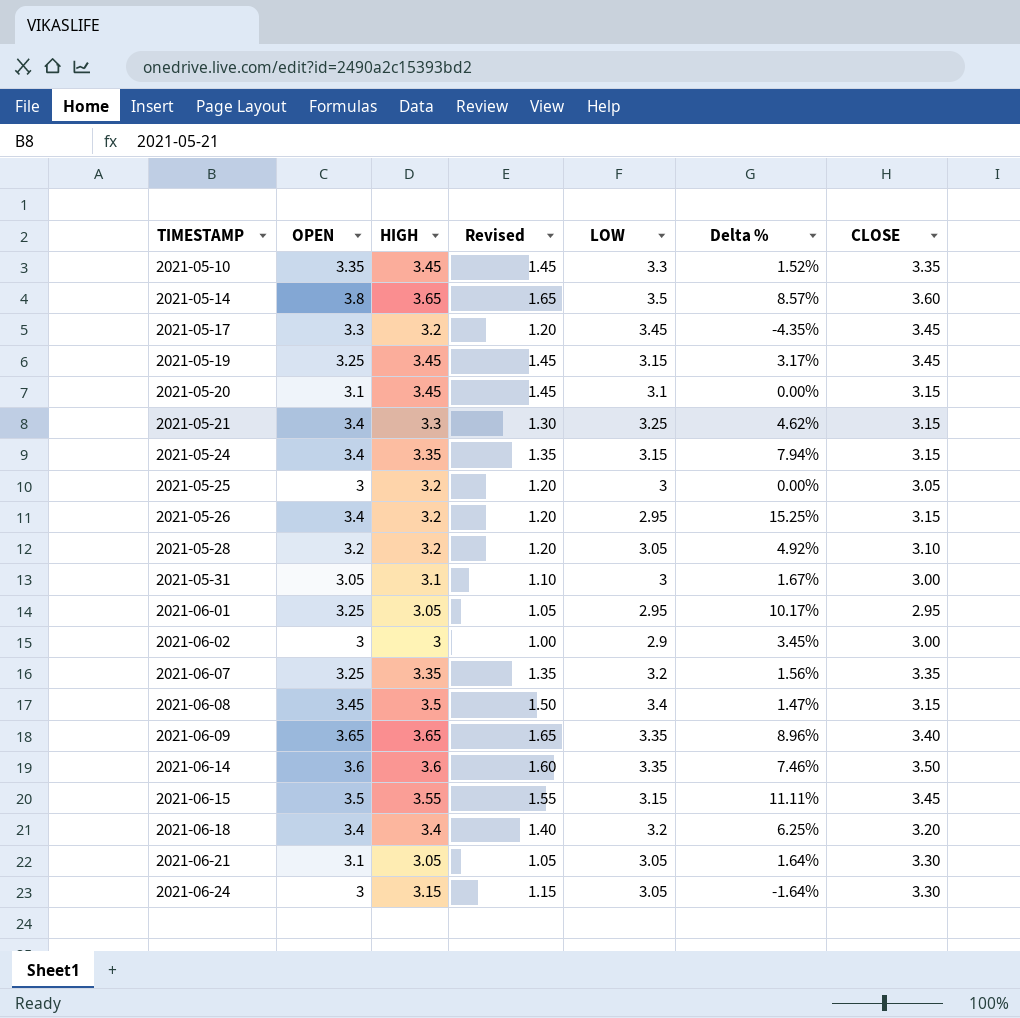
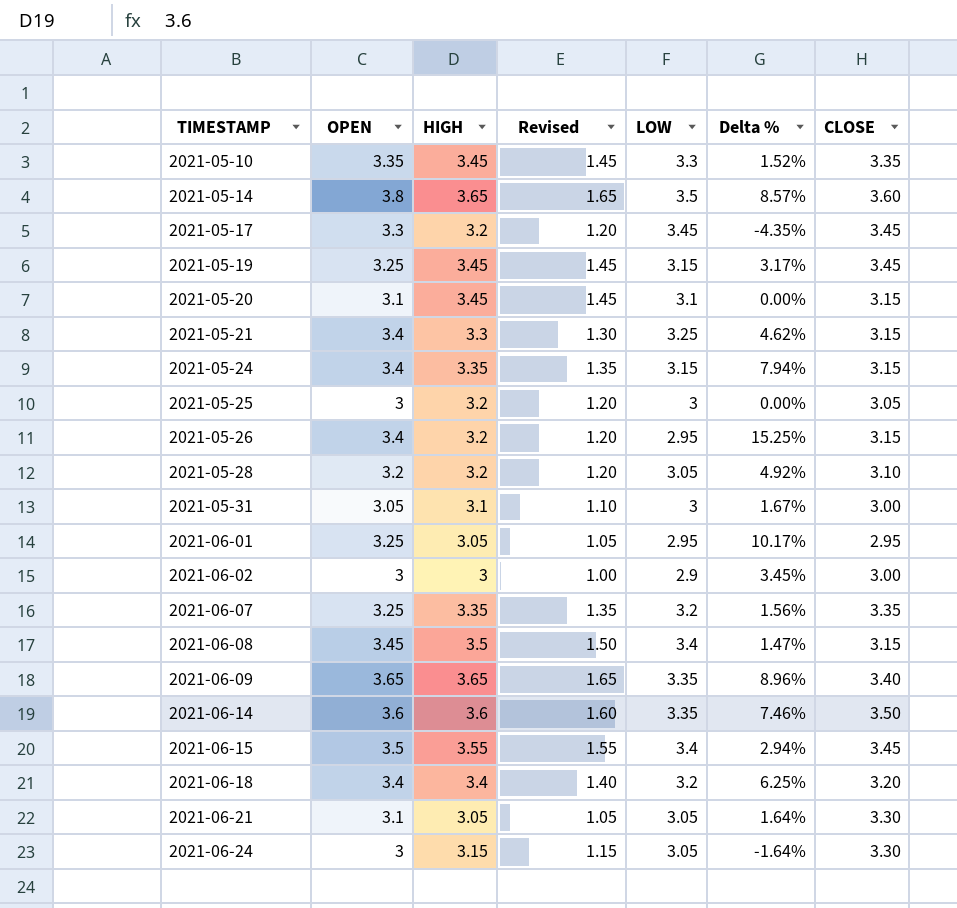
2021-06-15 | LOW: 3.15 -> 3.4
2021-06-15 | Delta %: 11.11% -> 2.94%

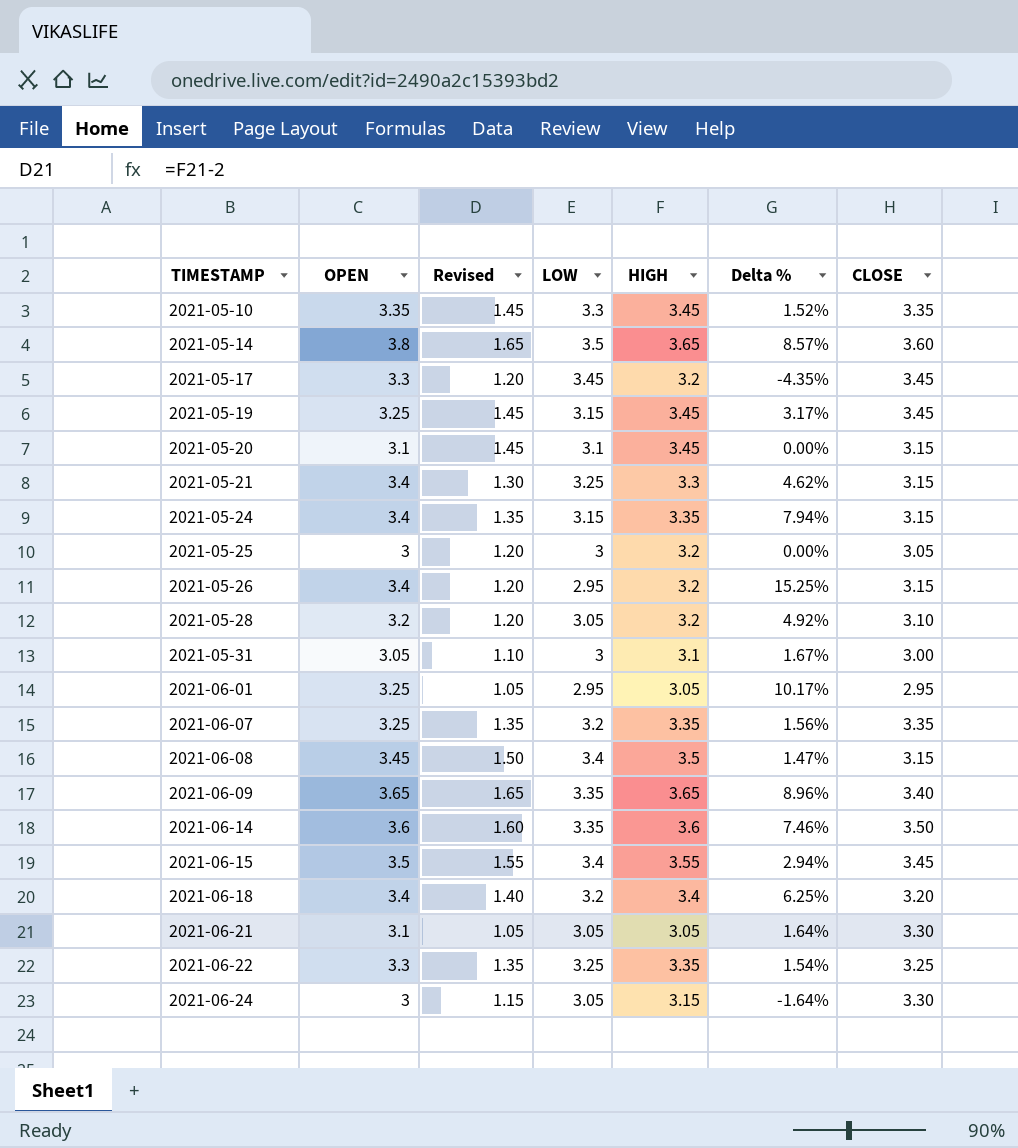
column HIGH | position: 3 -> 5
row 2021-06-02: 3 | 3 | 1.00 | 2.9 | 3.45% | 3.00 -> none
row 2021-06-22: none -> 3.3 | 1.35 | 3.25 | 3.35 | 1.54% | 3.25

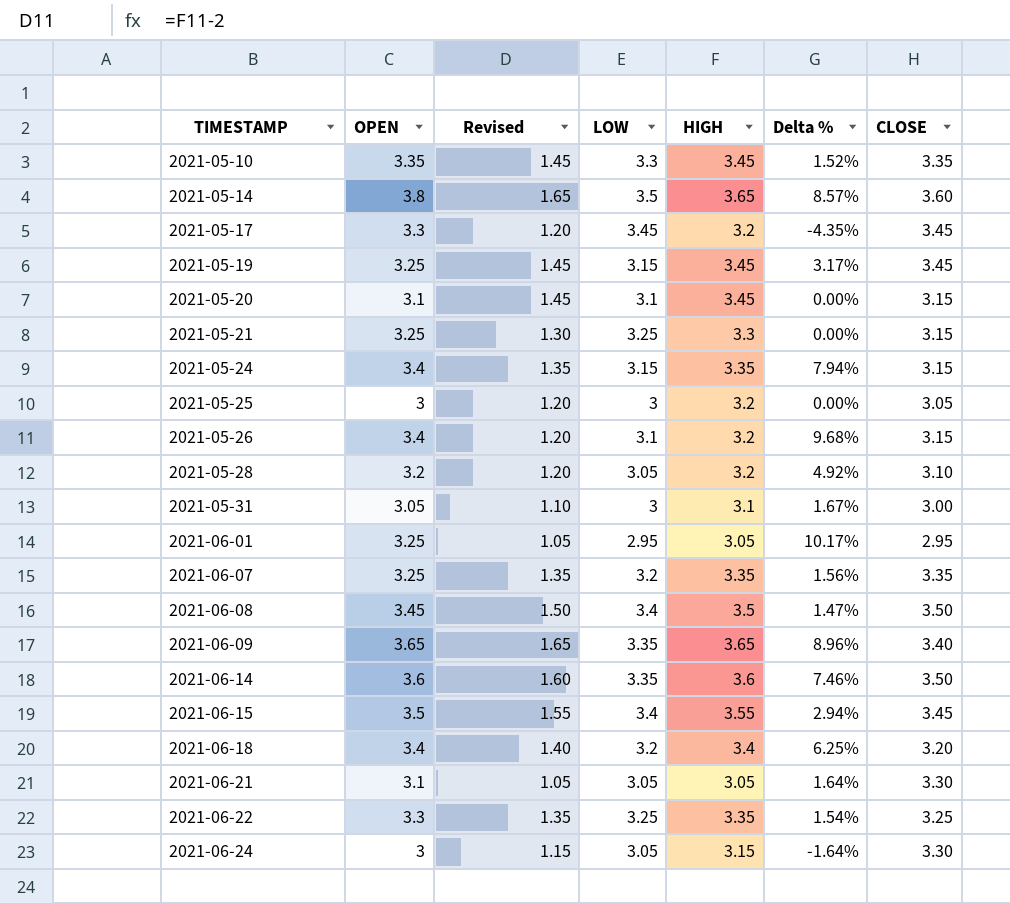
2021-05-21 | OPEN: 3.4 -> 3.25
2021-05-21 | Delta %: 4.62% -> 0.00%
2021-05-26 | LOW: 2.95 -> 3.1
2021-05-26 | Delta %: 15.25% -> 9.68%
2021-06-08 | CLOSE: 3.15 -> 3.50

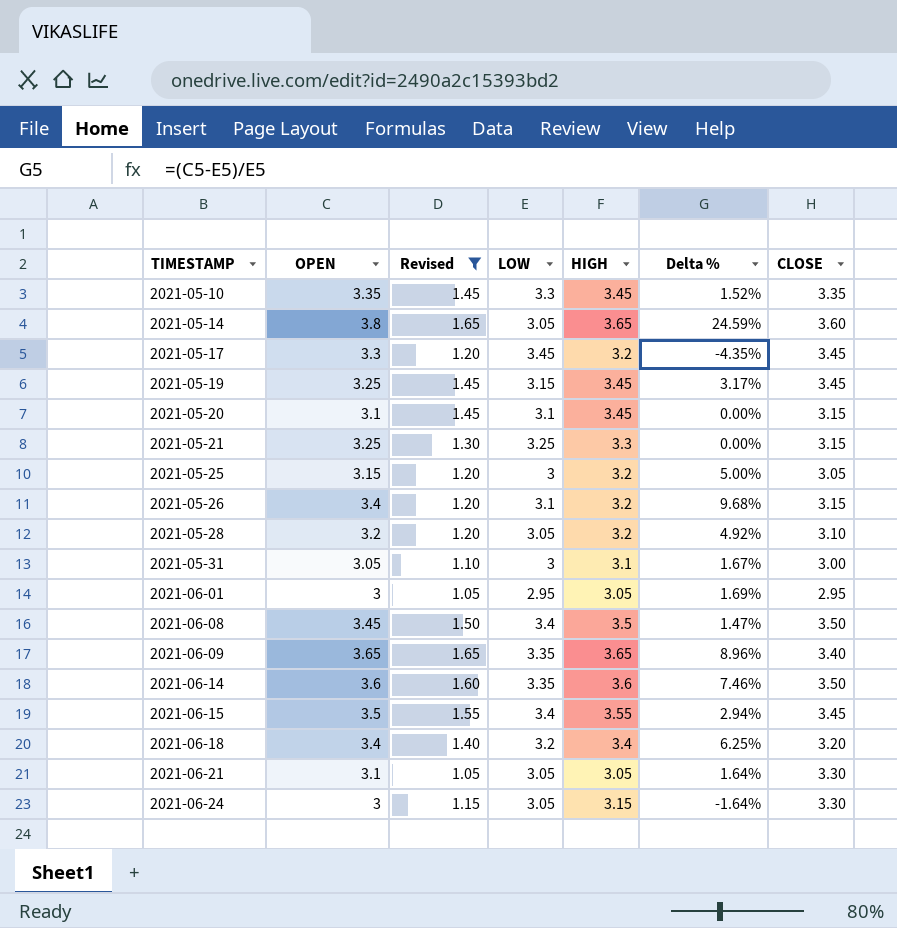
filter: none -> Revised != 1.35
2021-05-14 | LOW: 3.5 -> 3.05
2021-05-14 | Delta %: 8.57% -> 24.59%
2021-05-25 | OPEN: 3 -> 3.15
2021-05-25 | Delta %: 0.00% -> 5.00%
2021-06-01 | OPEN: 3.25 -> 3
2021-06-01 | Delta %: 10.17% -> 1.69%

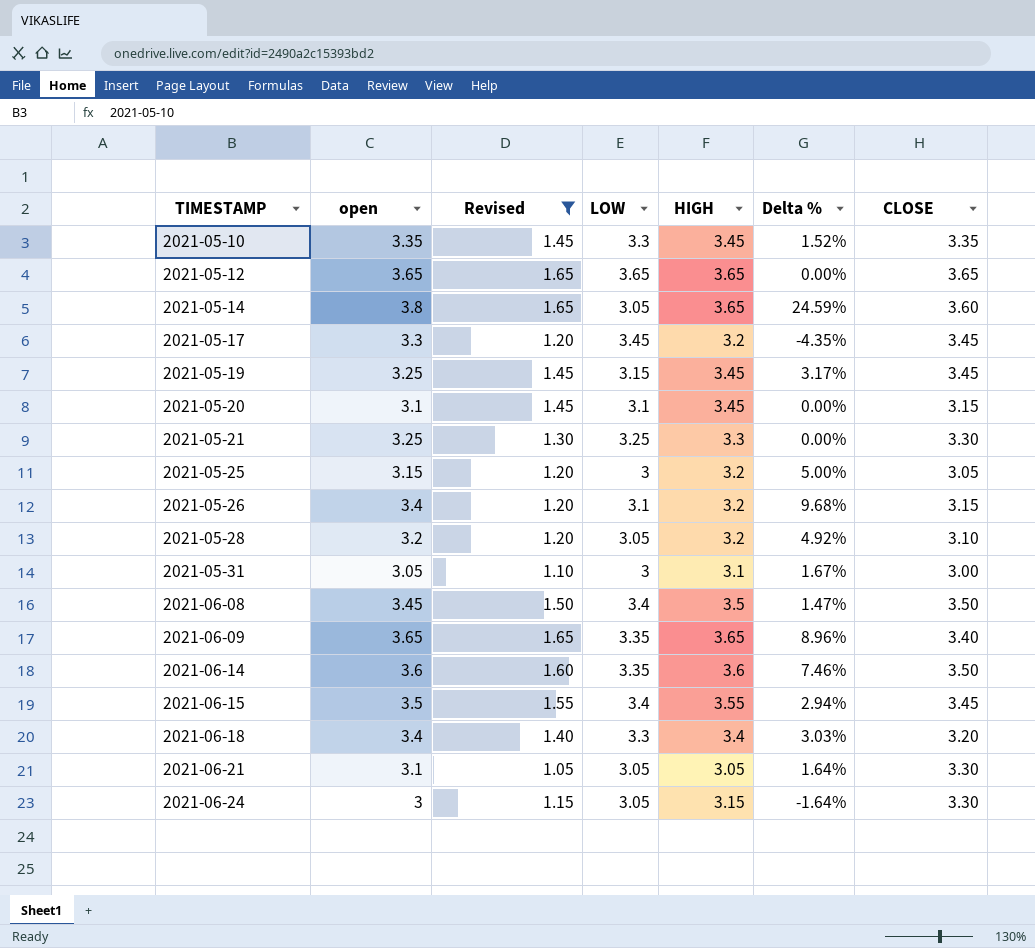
column name: OPEN -> open
row 2021-06-01: 3 | 1.05 | 2.95 | 3.05 | 1.69% | 2.95 -> none
row 2021-05-12: none -> 3.65 | 1.65 | 3.65 | 3.65 | 0.00% | 3.65
2021-05-21 | CLOSE: 3.15 -> 3.30
2021-06-18 | LOW: 3.2 -> 3.3
2021-06-18 | Delta %: 6.25% -> 3.03%

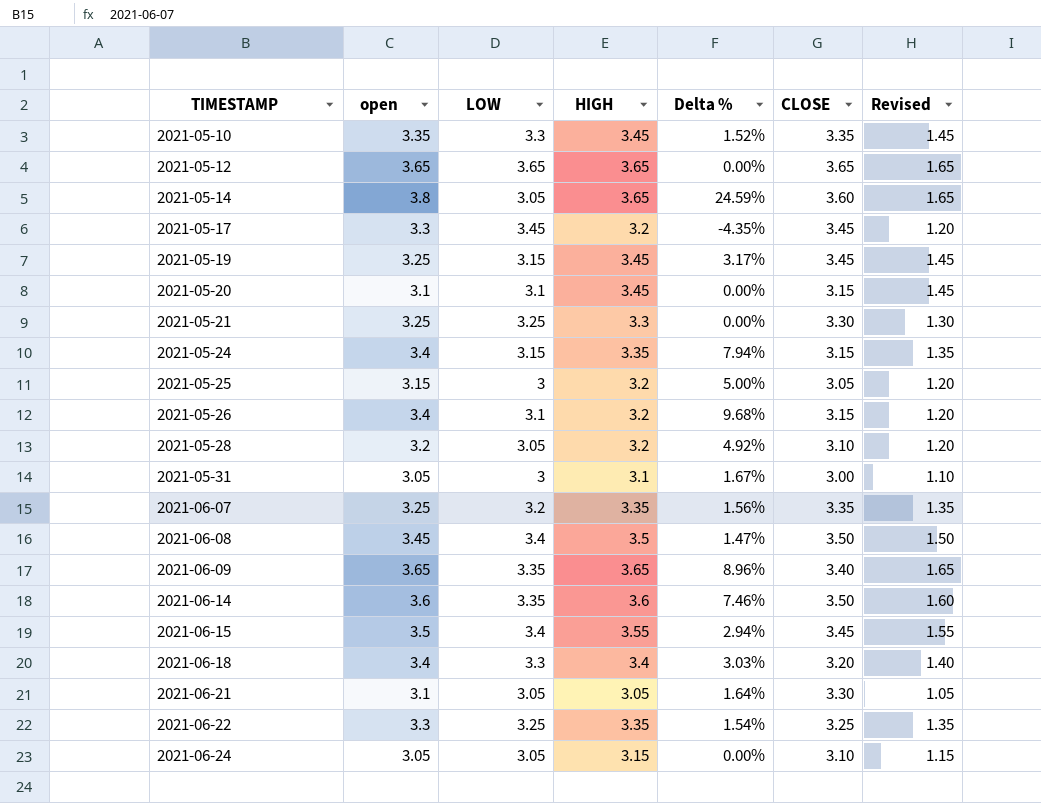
filter: Revised != 1.35 -> none
column Revised | position: 3 -> 7
2021-06-24 | open: 3 -> 3.05
2021-06-24 | Delta %: -1.64% -> 0.00%
2021-06-24 | CLOSE: 3.30 -> 3.10

